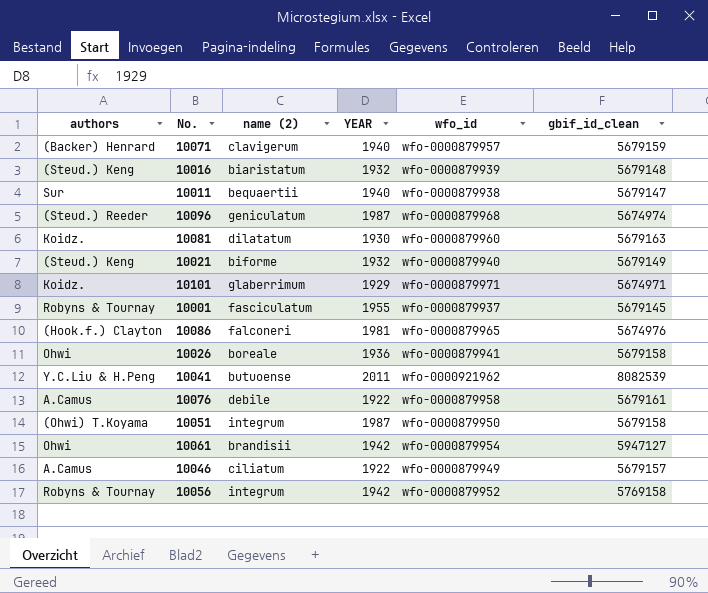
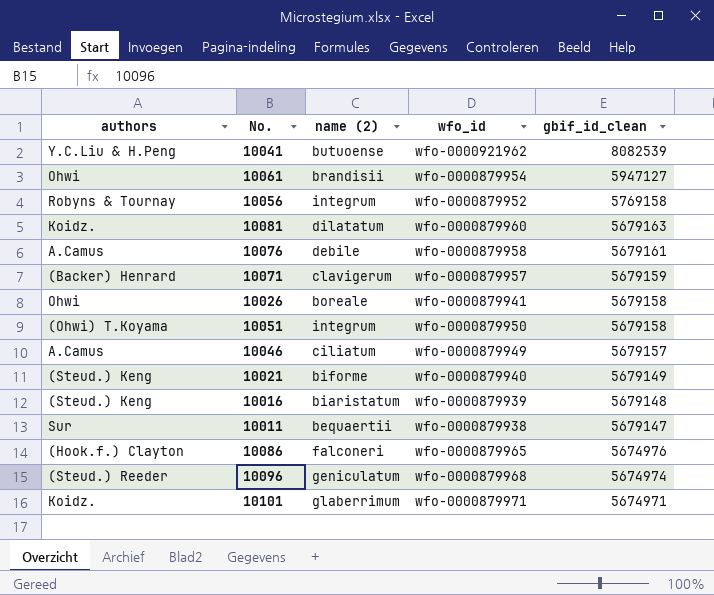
row order: none -> gbif_id_clean descending
column YEAR | position: 4 -> none
row 10001: Robyns & Tournay | fasciculatum | 1955 | wfo-0000879937 | 5679145 -> none

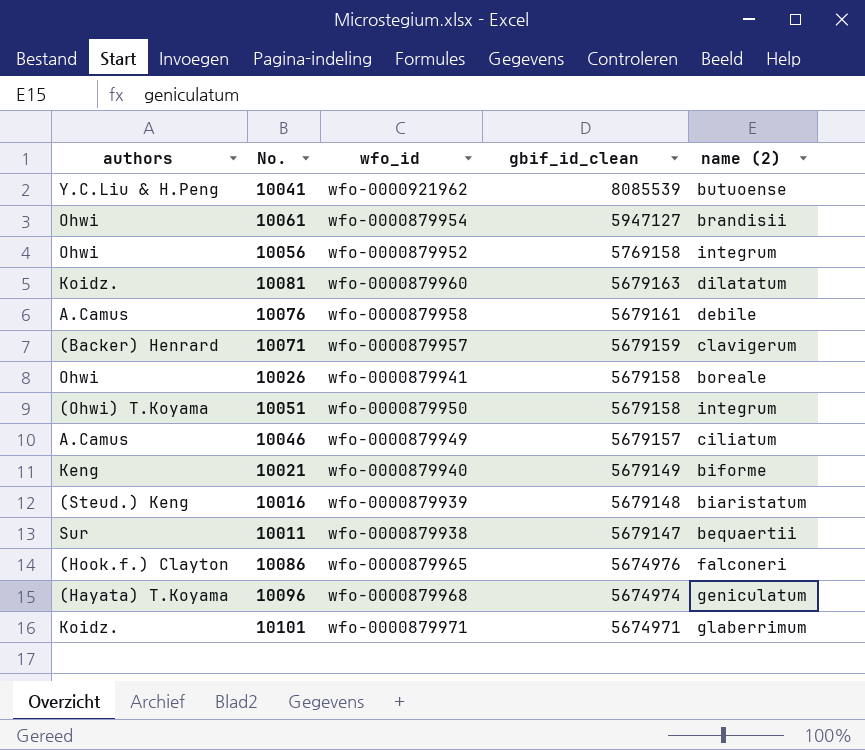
column name (2) | position: 3 -> 5
10041 | gbif_id_clean: 8082539 -> 8085539
10056 | authors: Robyns & Tournay -> Ohwi
10021 | authors: (Steud.) Keng -> Keng
10096 | authors: (Steud.) Reeder -> (Hayata) T.Koyama

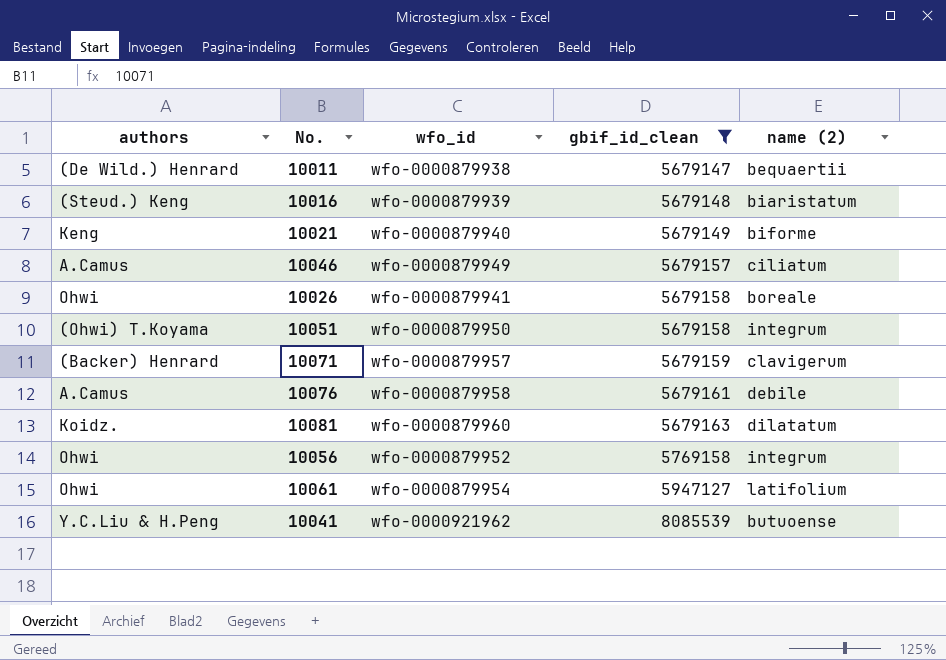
filter: none -> gbif_id_clean >= 5679147
row order: gbif_id_clean descending -> gbif_id_clean ascending
10011 | authors: Sur -> (De Wild.) Henrard
10061 | name (2): brandisii -> latifolium

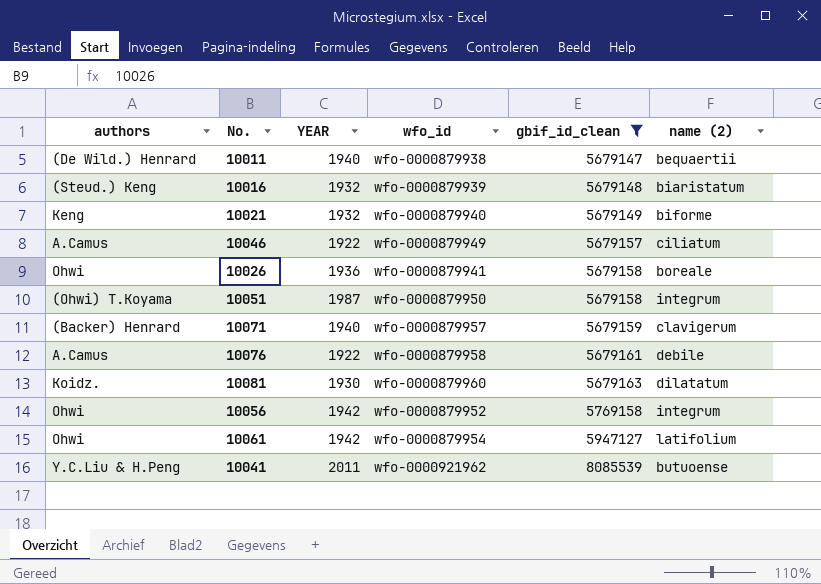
column YEAR | position: none -> 3

